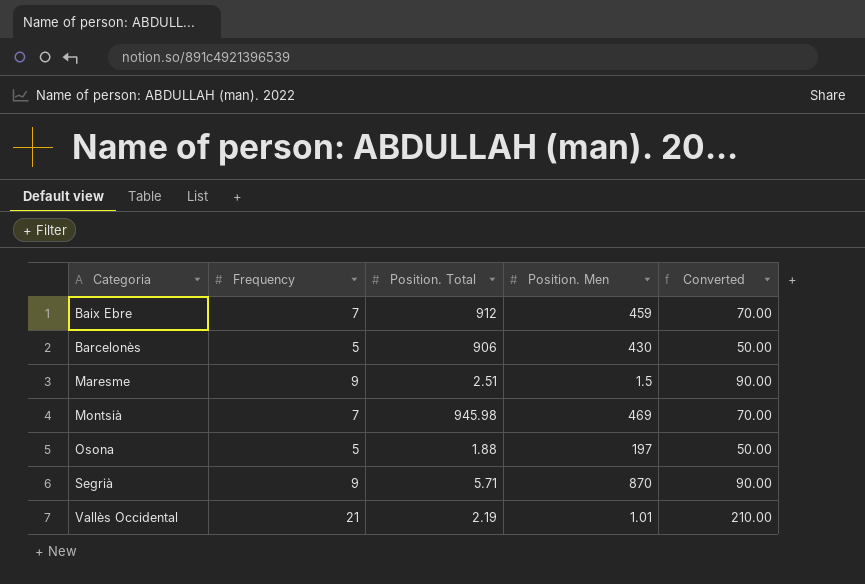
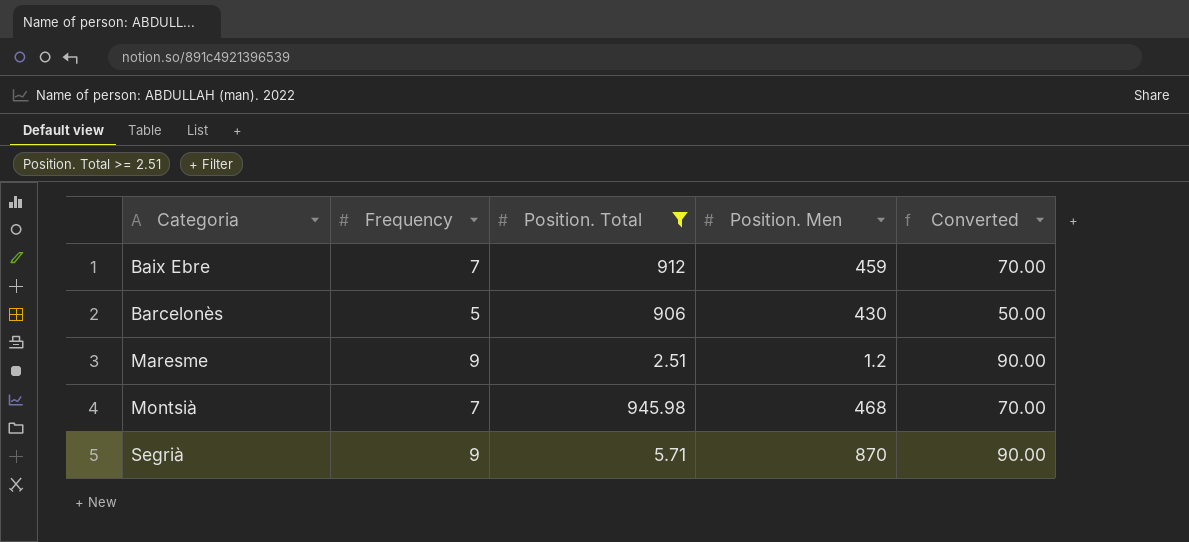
filter: none -> Position. Total >= 2.51
Maresme | Position. Men: 1.5 -> 1.2
Montsià | Position. Men: 469 -> 468

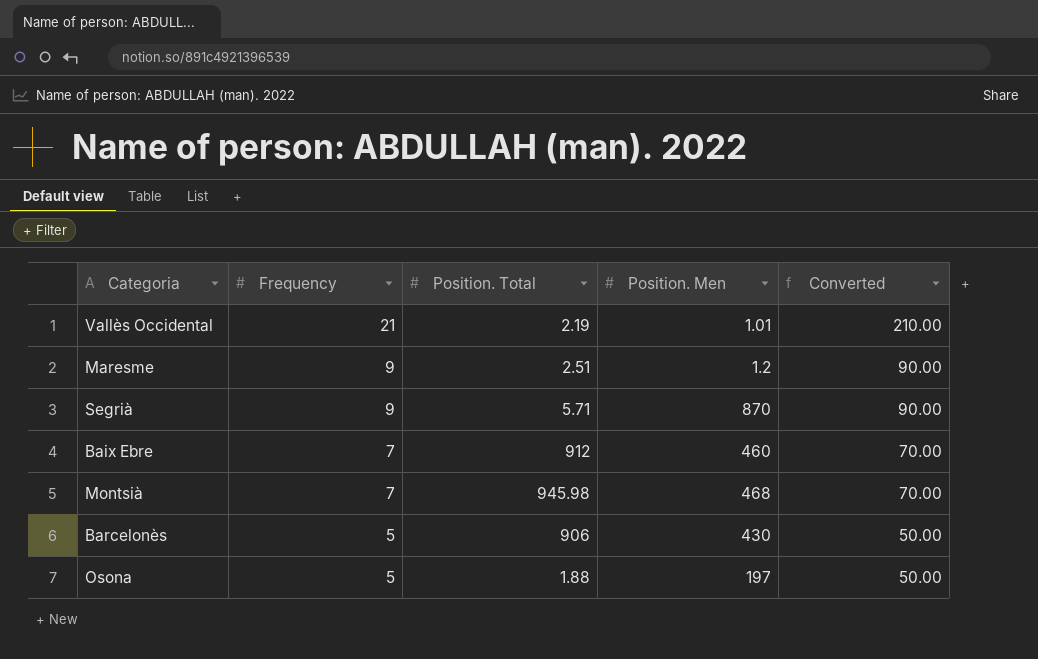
filter: Position. Total >= 2.51 -> none
row order: Categoria ascending -> Frequency descending
Baix Ebre | Position. Men: 459 -> 460

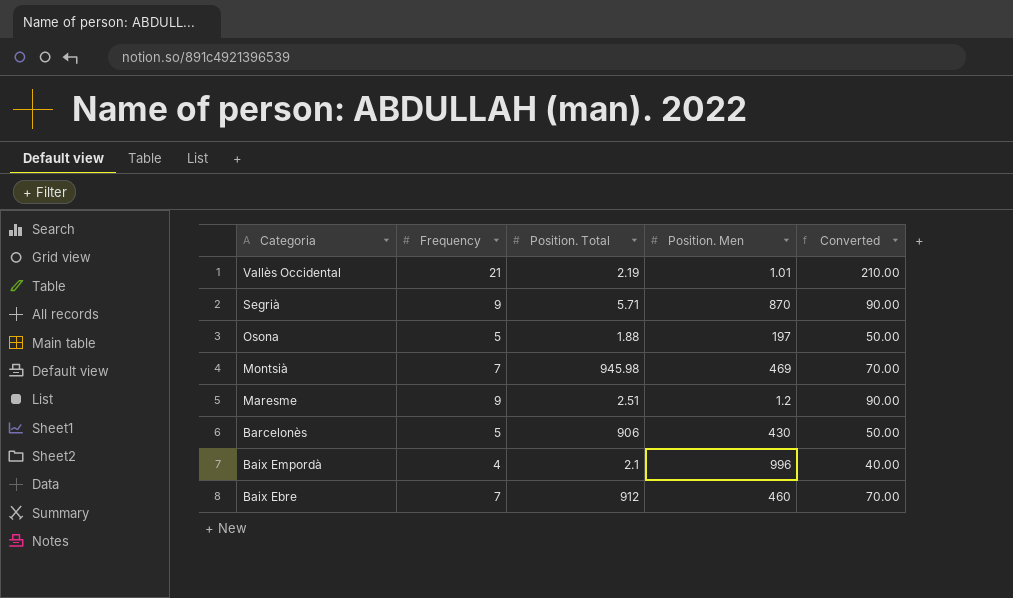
row order: Frequency descending -> Categoria descending
Montsià | Position. Men: 468 -> 469
row Baix Empordà: none -> 4 | 2.1 | 996 | 40.00

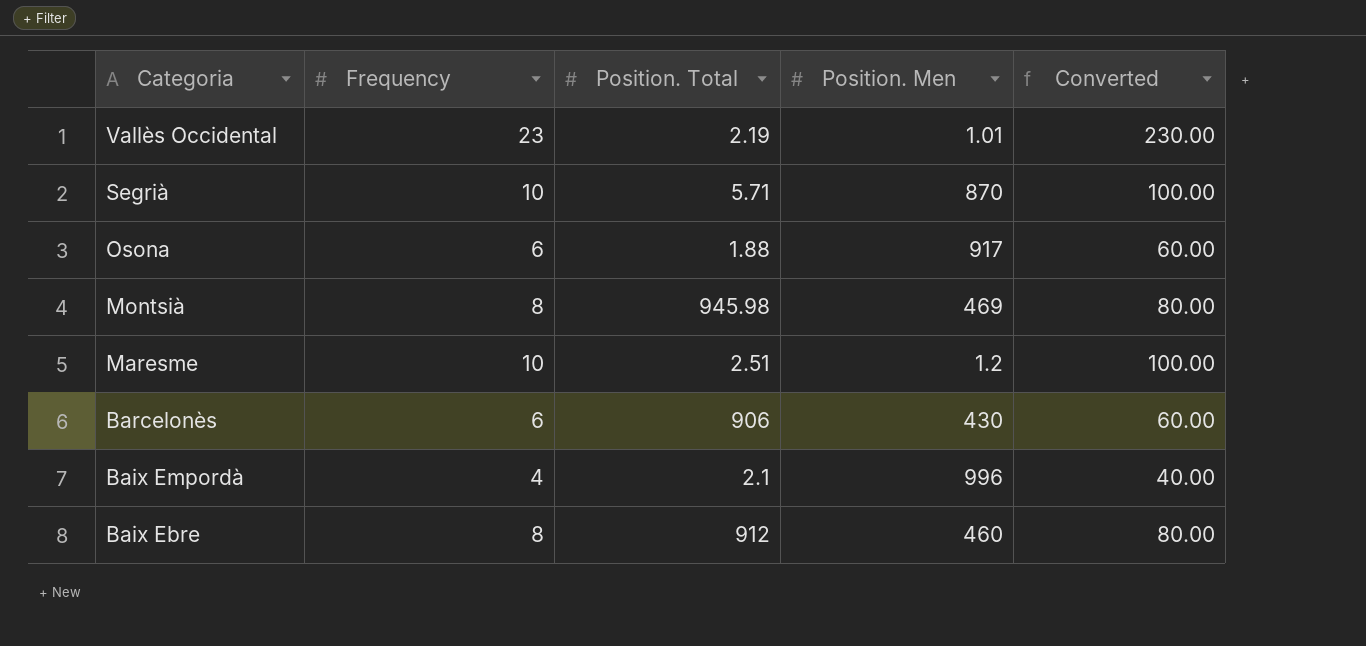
Vallès Occidental | Frequency: 21 -> 23
Vallès Occidental | Converted: 210.00 -> 230.00
Segrià | Frequency: 9 -> 10
Segrià | Converted: 90.00 -> 100.00
Osona | Frequency: 5 -> 6
Osona | Position. Men: 197 -> 917
Osona | Converted: 50.00 -> 60.00
Montsià | Frequency: 7 -> 8
Montsià | Converted: 70.00 -> 80.00
Maresme | Frequency: 9 -> 10
Maresme | Converted: 90.00 -> 100.00
Barcelonès | Frequency: 5 -> 6
Barcelonès | Converted: 50.00 -> 60.00
Baix Ebre | Frequency: 7 -> 8
Baix Ebre | Converted: 70.00 -> 80.00

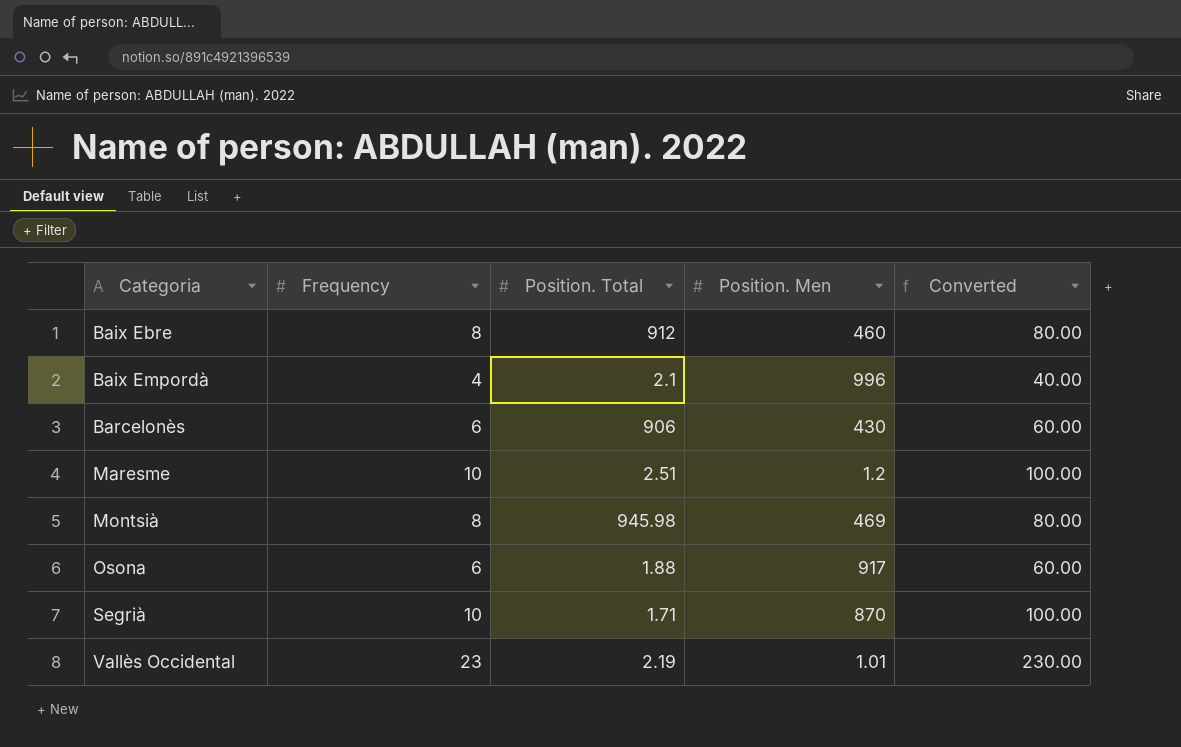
row order: Categoria descending -> Categoria ascending
Segrià | Position. Total: 5.71 -> 1.71

